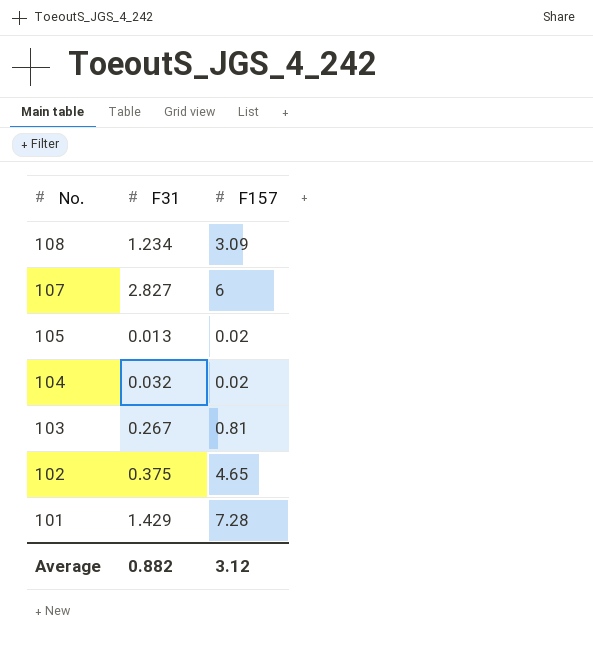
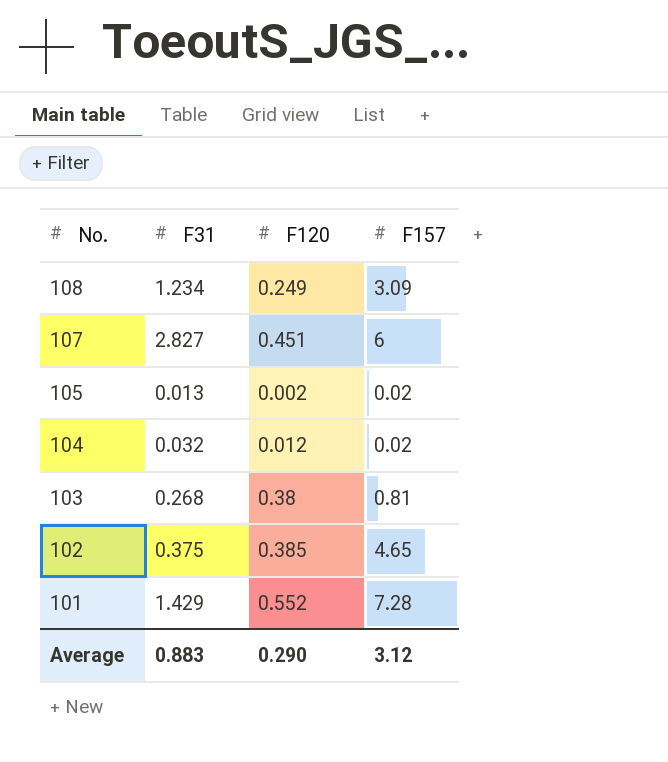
column F120 | position: none -> 3
103 | F31: 0.267 -> 0.268
Average | F31: 0.882 -> 0.883

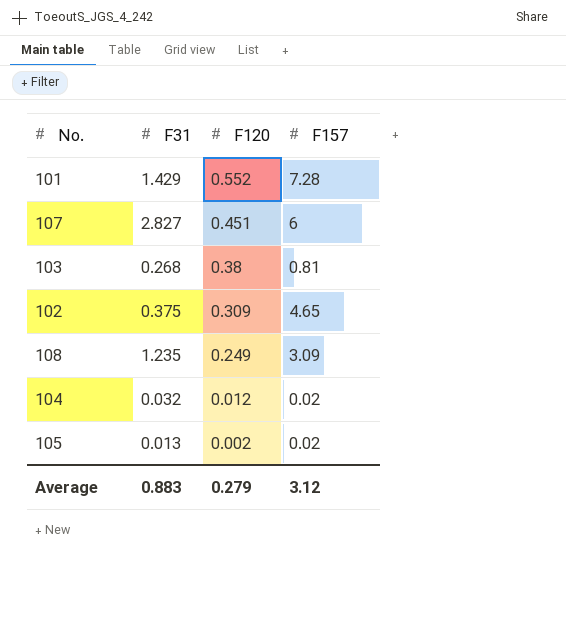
row order: No. descending -> F120 descending
102 | F120: 0.385 -> 0.309
108 | F31: 1.234 -> 1.235
Average | F120: 0.290 -> 0.279

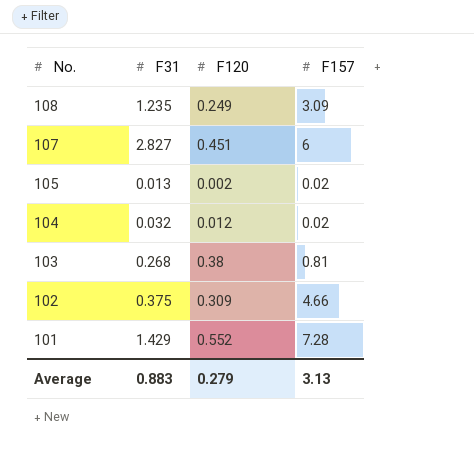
row order: F120 descending -> No. descending
102 | F157: 4.65 -> 4.66
Average | F157: 3.12 -> 3.13

